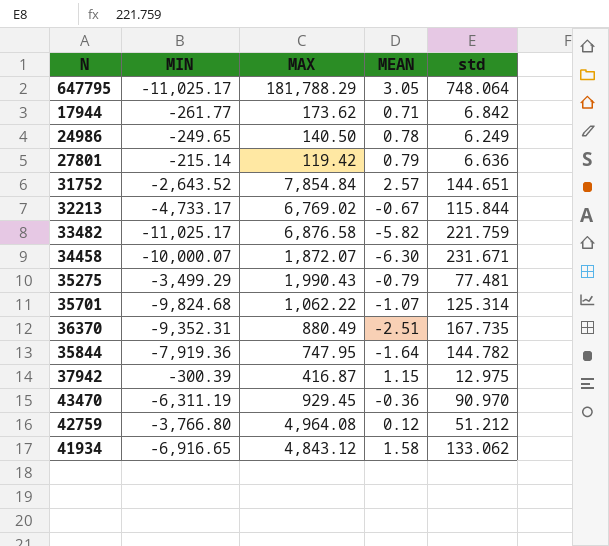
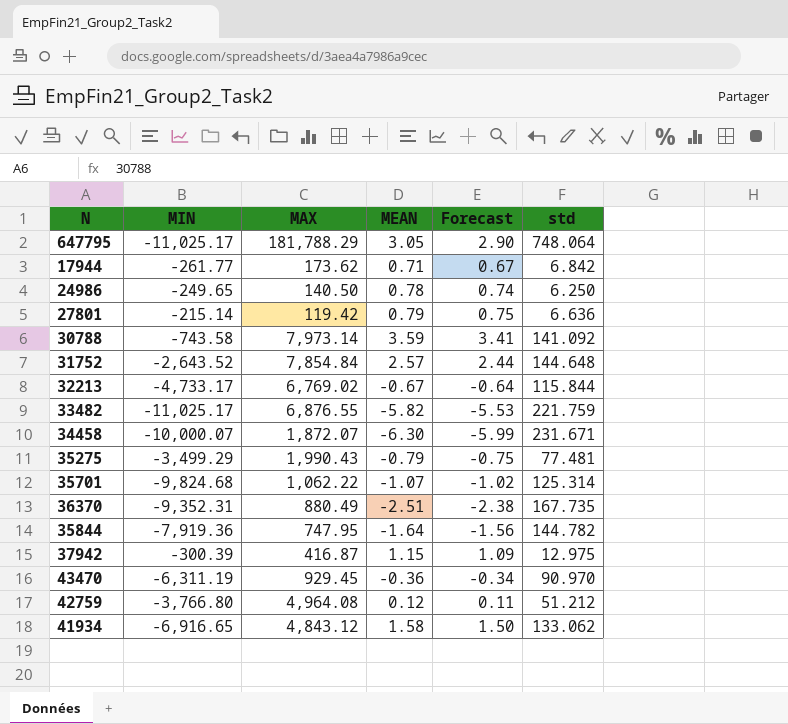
column Forecast | formula: none -> [MEAN] * 0.95
24986 | std: 6.249 -> 6.250
row 30788: none -> -743.58 | 7,973.14 | 3.59 | 3.41 | 141.092
31752 | std: 144.651 -> 144.648
33482 | MAX: 6,876.58 -> 6,876.55

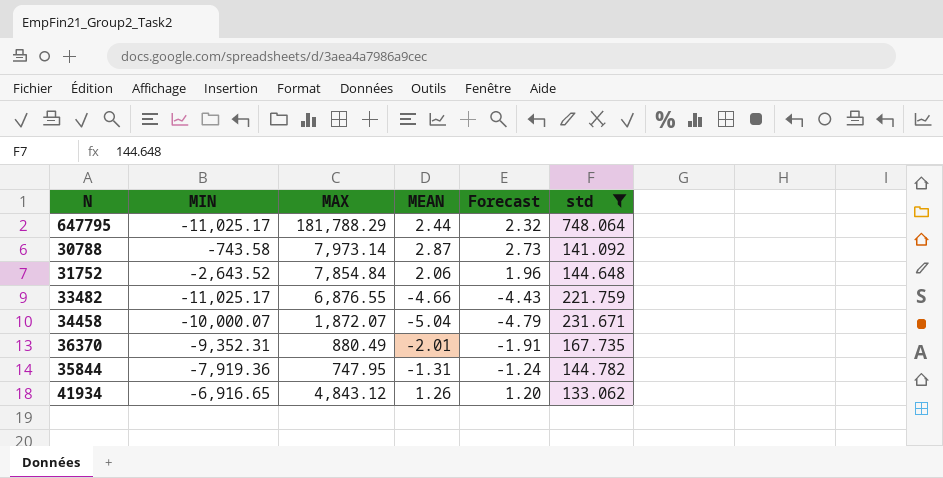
filter: none -> std >= 133.062
647795 | MEAN: 3.05 -> 2.44
647795 | Forecast: 2.90 -> 2.32
30788 | MEAN: 3.59 -> 2.87
30788 | Forecast: 3.41 -> 2.73
31752 | MEAN: 2.57 -> 2.06
31752 | Forecast: 2.44 -> 1.96
33482 | MEAN: -5.82 -> -4.66
33482 | Forecast: -5.53 -> -4.43
34458 | MEAN: -6.30 -> -5.04
34458 | Forecast: -5.99 -> -4.79
36370 | MEAN: -2.51 -> -2.01
36370 | Forecast: -2.38 -> -1.91
35844 | MEAN: -1.64 -> -1.31
35844 | Forecast: -1.56 -> -1.24
41934 | MEAN: 1.58 -> 1.26
41934 | Forecast: 1.50 -> 1.20

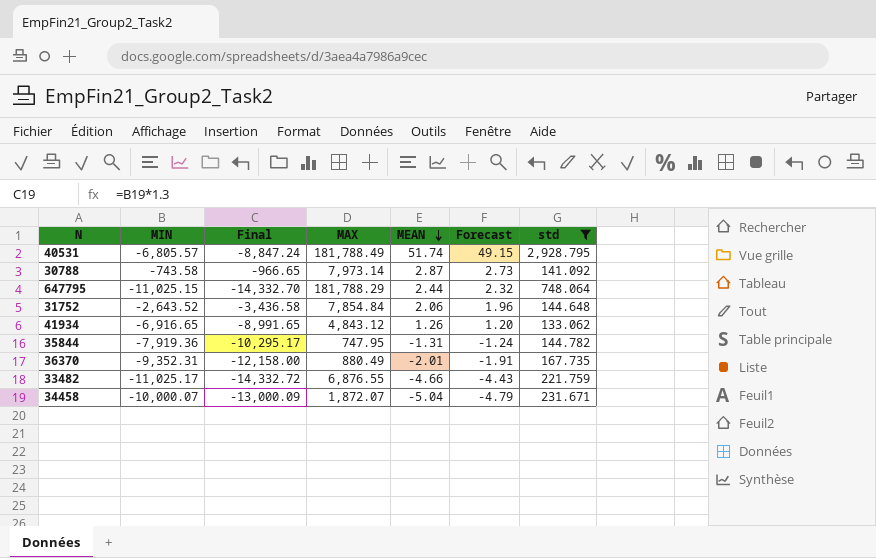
row order: none -> MEAN descending
column Final | formula: none -> [MIN] * 1.3
row 40531: none -> -6,805.57 | -8,847.24 | 181,788.49 | 51.74 | 49.15 | 2,928.795
647795 | MIN: -11,025.17 -> -11,025.15

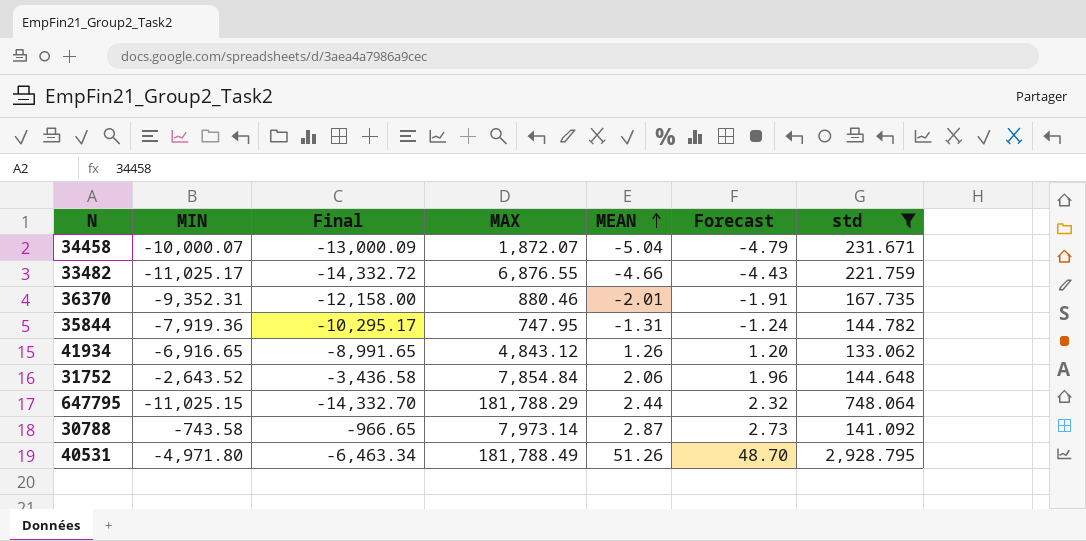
row order: MEAN descending -> MEAN ascending
36370 | MAX: 880.49 -> 880.46
40531 | MIN: -6,805.57 -> -4,971.80
40531 | Final: -8,847.24 -> -6,463.34
40531 | MEAN: 51.74 -> 51.26
40531 | Forecast: 49.15 -> 48.70

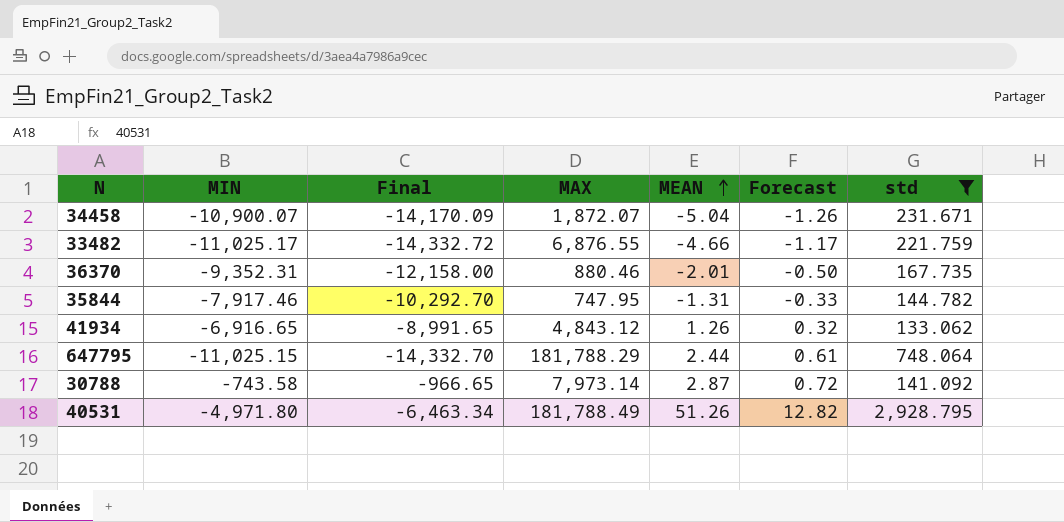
column Forecast | formula: [MEAN] * 0.95 -> [MEAN] * 0.25
row 31752: -2,643.52 | -3,436.58 | 7,854.84 | 2.06 | 1.96 | 144.648 -> none
34458 | MIN: -10,000.07 -> -10,900.07
34458 | Final: -13,000.09 -> -14,170.09
35844 | MIN: -7,919.36 -> -7,917.46
35844 | Final: -10,295.17 -> -10,292.70

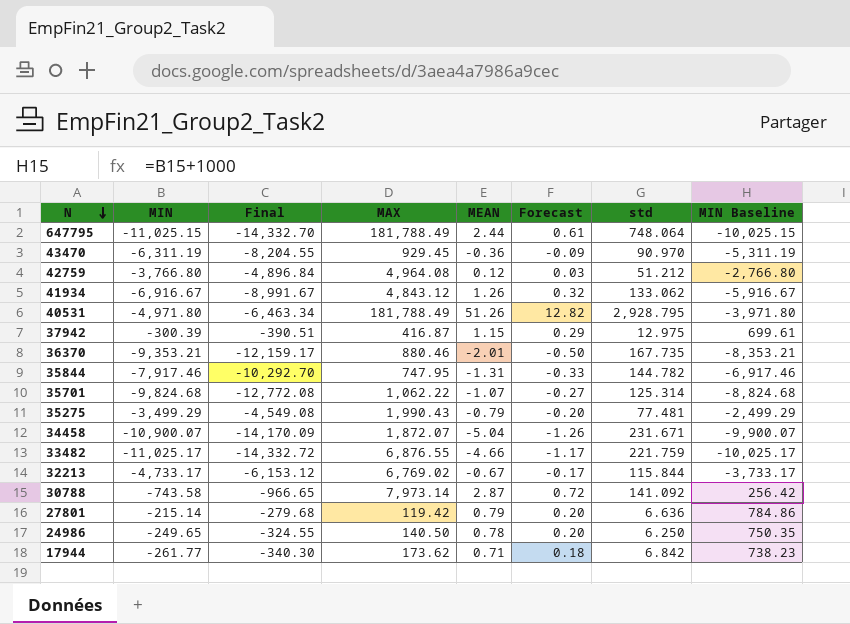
filter: std >= 133.062 -> none
row order: MEAN ascending -> N descending
column MIN Baseline | formula: none -> [MIN] + 1000
647795 | MAX: 181,788.29 -> 181,788.49
41934 | MIN: -6,916.65 -> -6,916.67
41934 | Final: -8,991.65 -> -8,991.67
36370 | MIN: -9,352.31 -> -9,353.21
36370 | Final: -12,158.00 -> -12,159.17

